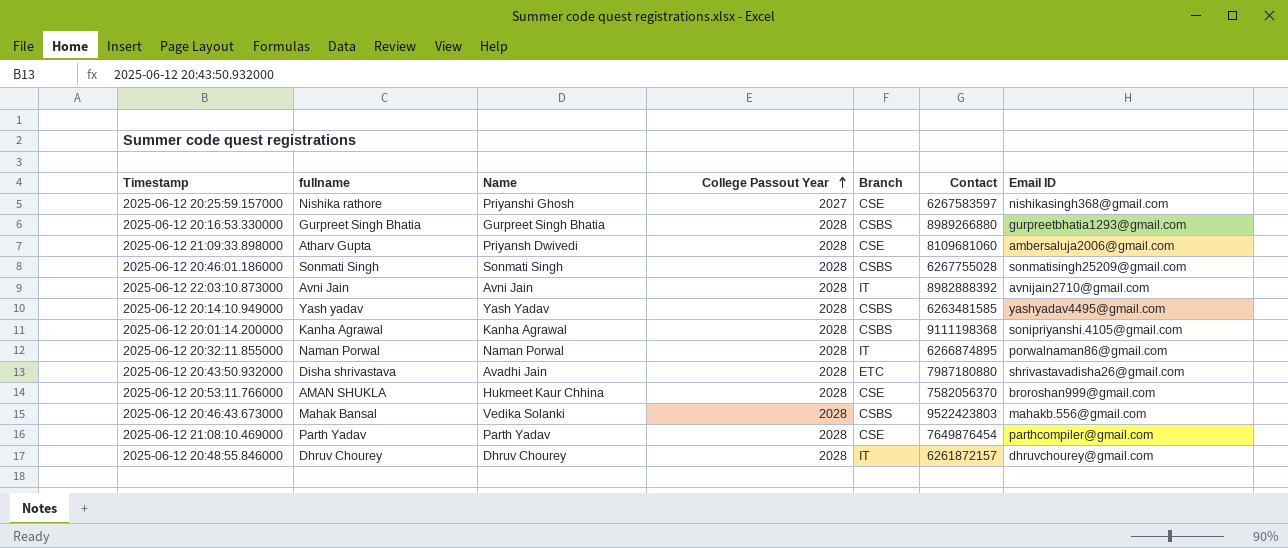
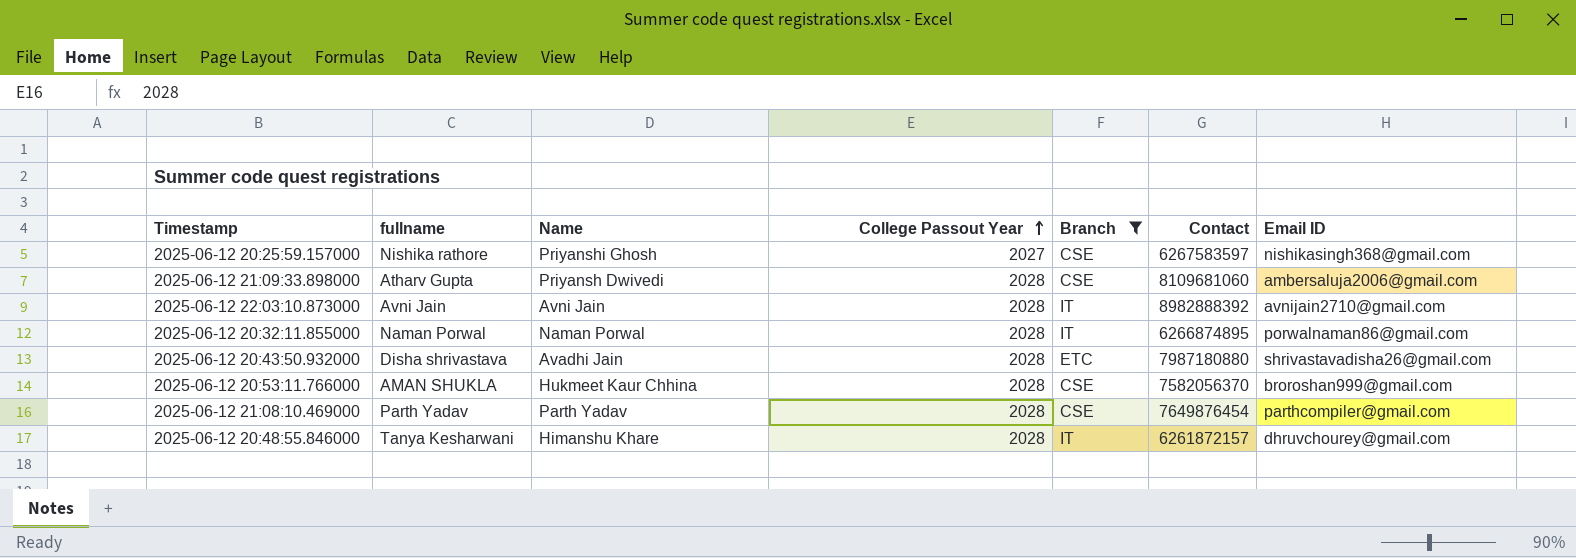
filter: none -> Branch != CSBS
2025-06-12 20:48:55.846000 | fullname: Dhruv Chourey -> Tanya Kesharwani
2025-06-12 20:48:55.846000 | Name: Dhruv Chourey -> Himanshu Khare

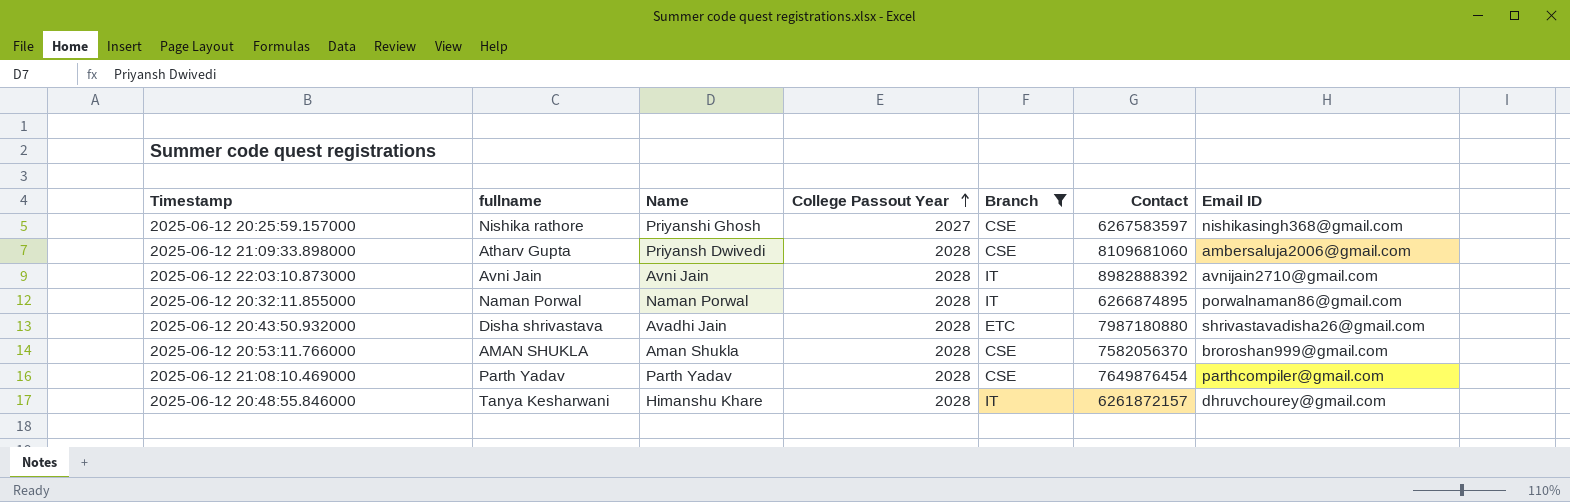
2025-06-12 20:53:11.766000 | Name: Hukmeet Kaur Chhina -> Aman Shukla

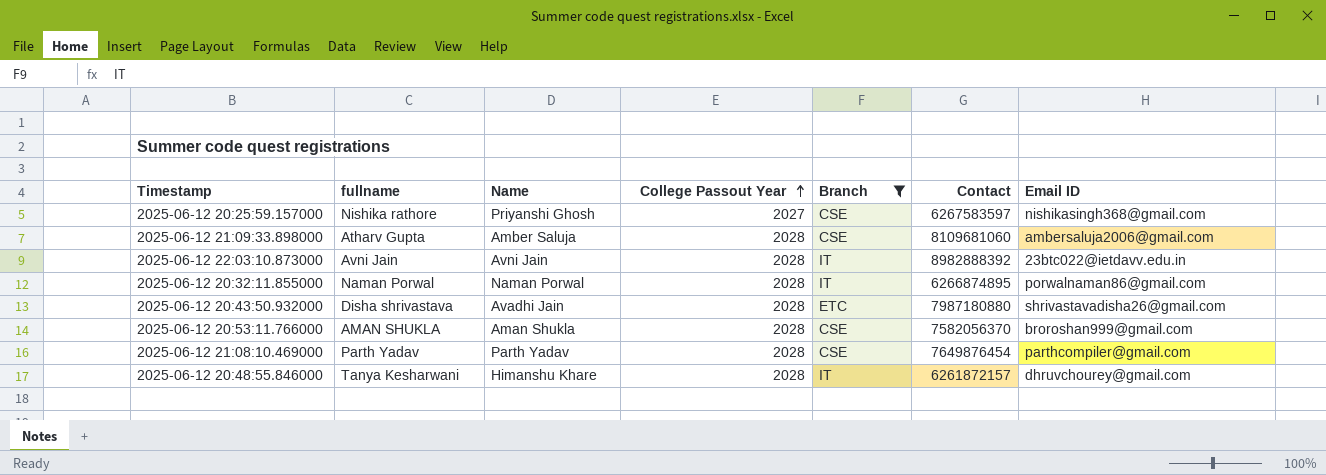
2025-06-12 21:09:33.898000 | Name: Priyansh Dwivedi -> Amber Saluja
2025-06-12 22:03:10.873000 | Email ID: avnijain2710@gmail.com -> 23btc022@ietdavv.edu.in

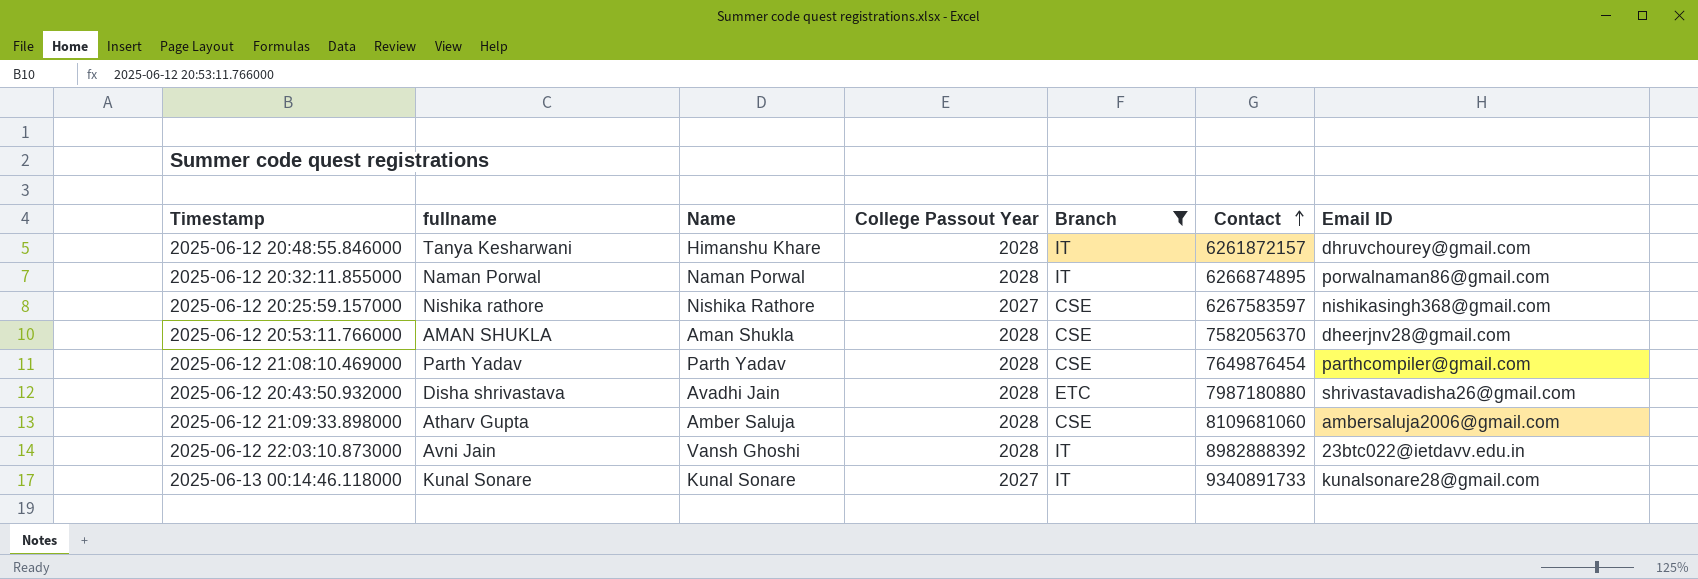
row order: College Passout Year ascending -> Contact ascending
2025-06-12 20:25:59.157000 | Name: Priyanshi Ghosh -> Nishika Rathore
2025-06-12 20:53:11.766000 | Email ID: broroshan999@gmail.com -> dheerjnv28@gmail.com
2025-06-12 22:03:10.873000 | Name: Avni Jain -> Vansh Ghoshi
row 2025-06-13 00:14:46.118000: none -> Kunal Sonare | Kunal Sonare | 2027 | IT | 9340891733 | kunalsonare28@gmail.com

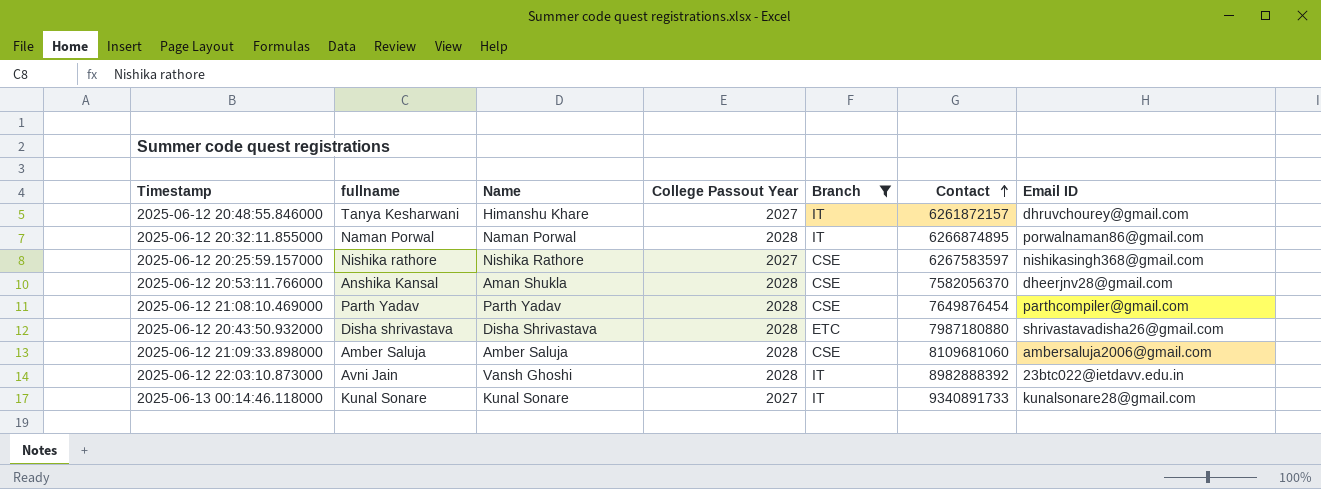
2025-06-12 20:48:55.846000 | College Passout Year: 2028 -> 2027
2025-06-12 20:53:11.766000 | fullname: AMAN SHUKLA -> Anshika Kansal
2025-06-12 20:43:50.932000 | Name: Avadhi Jain -> Disha Shrivastava
2025-06-12 21:09:33.898000 | fullname: Atharv Gupta -> Amber Saluja

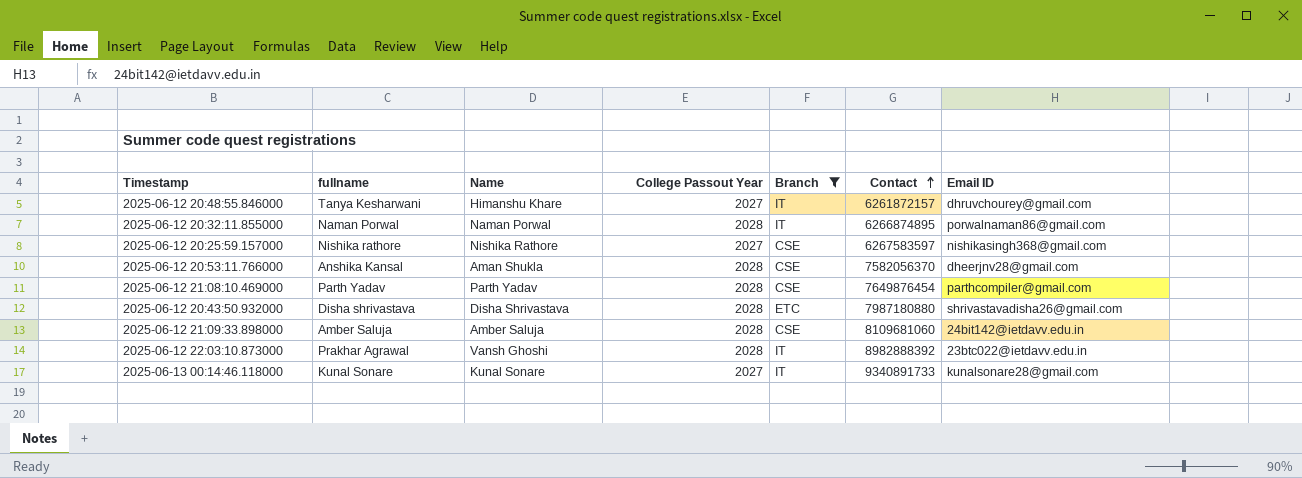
2025-06-12 21:09:33.898000 | Email ID: ambersaluja2006@gmail.com -> 24bit142@ietdavv.edu.in
2025-06-12 22:03:10.873000 | fullname: Avni Jain -> Prakhar Agrawal

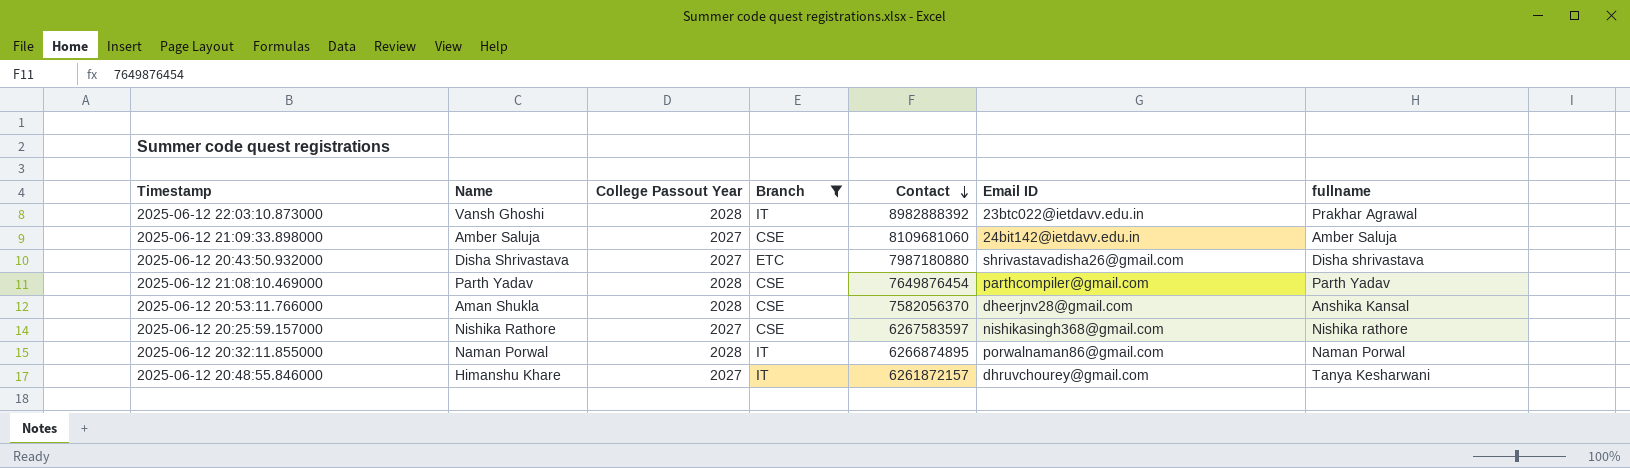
row order: Contact ascending -> Contact descending
column fullname | position: 2 -> 7
row 2025-06-13 00:14:46.118000: Kunal Sonare | Kunal Sonare | 2027 | IT | 9340891733 | kunalsonare28@gmail.com -> none
2025-06-12 21:09:33.898000 | College Passout Year: 2028 -> 2027
2025-06-12 20:43:50.932000 | College Passout Year: 2028 -> 2027

